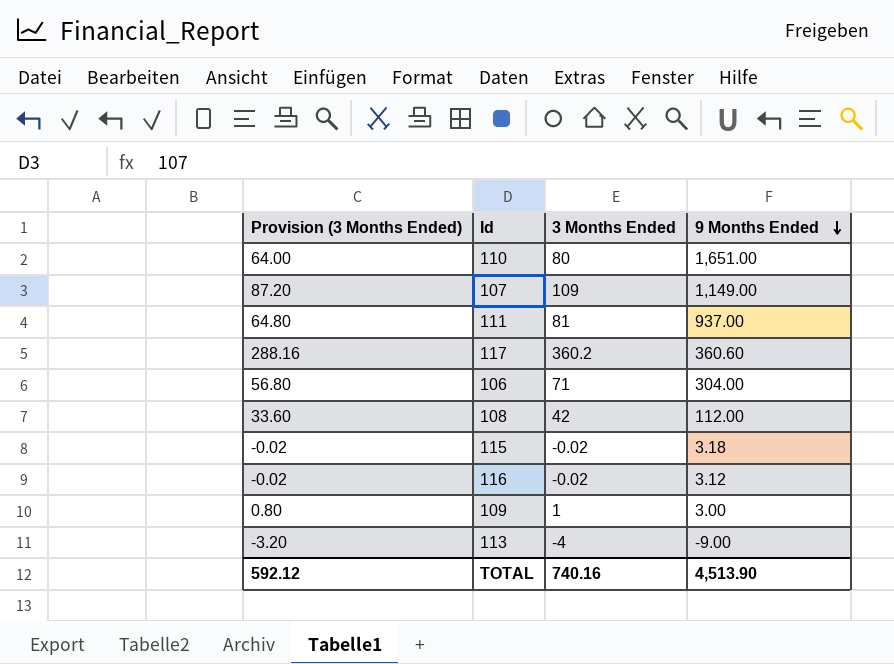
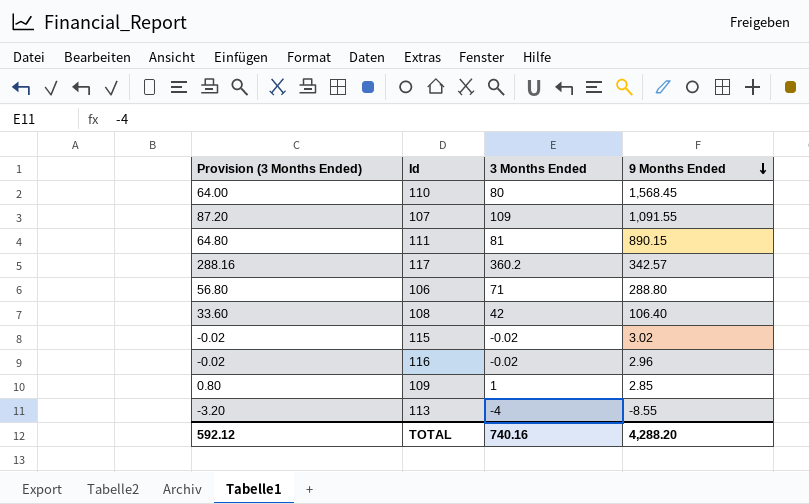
110 | 9 Months Ended: 1,651.00 -> 1,568.45
107 | 9 Months Ended: 1,149.00 -> 1,091.55
111 | 9 Months Ended: 937.00 -> 890.15
117 | 9 Months Ended: 360.60 -> 342.57
106 | 9 Months Ended: 304.00 -> 288.80
108 | 9 Months Ended: 112.00 -> 106.40
115 | 9 Months Ended: 3.18 -> 3.02
116 | 9 Months Ended: 3.12 -> 2.96
109 | 9 Months Ended: 3.00 -> 2.85
113 | 9 Months Ended: -9.00 -> -8.55
TOTAL | 9 Months Ended: 4,513.90 -> 4,288.20

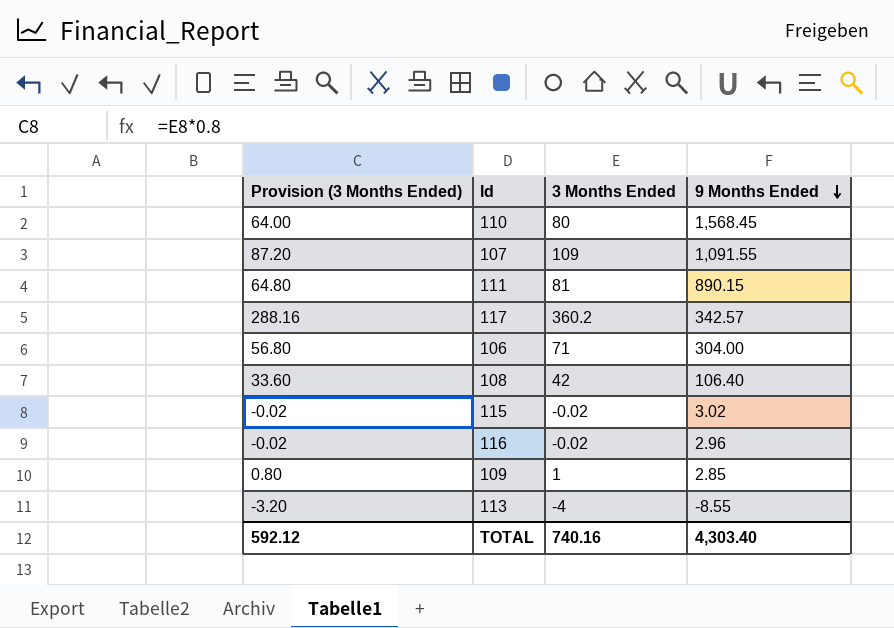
106 | 9 Months Ended: 288.80 -> 304.00
TOTAL | 9 Months Ended: 4,288.20 -> 4,303.40

